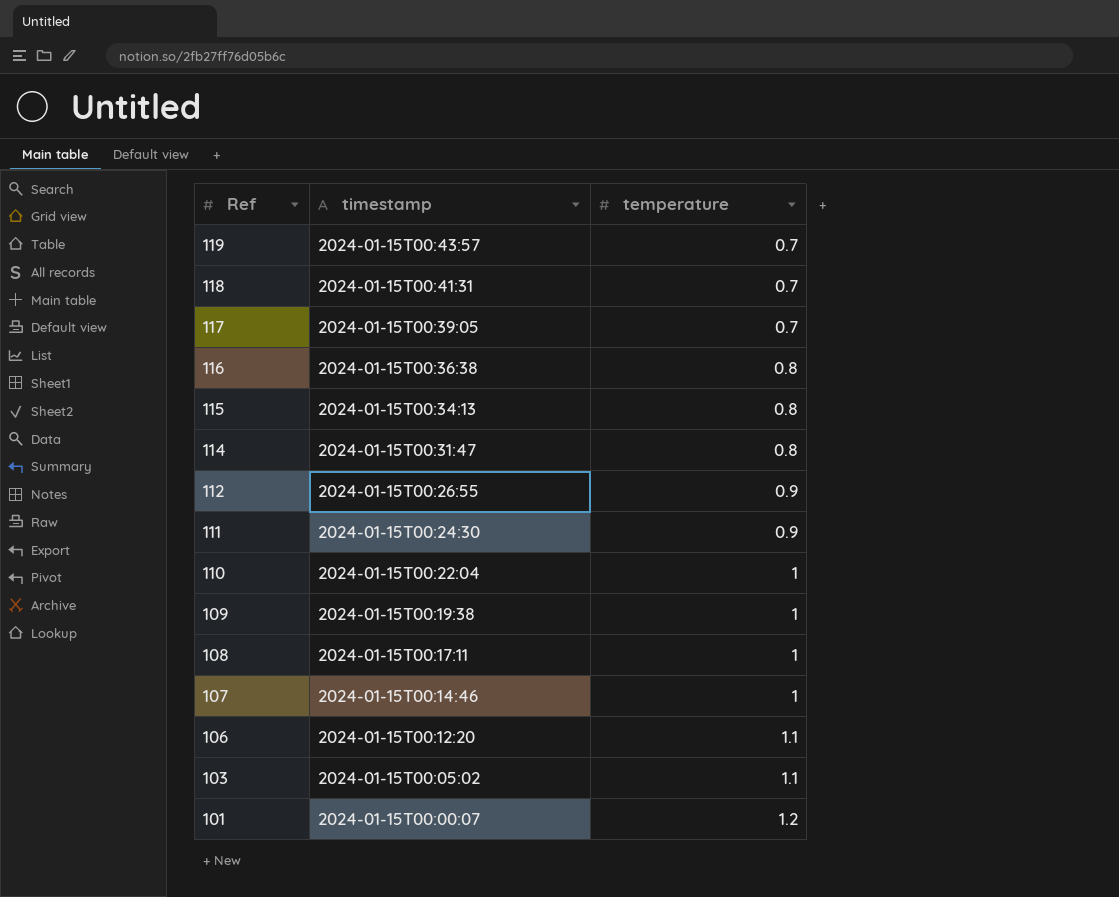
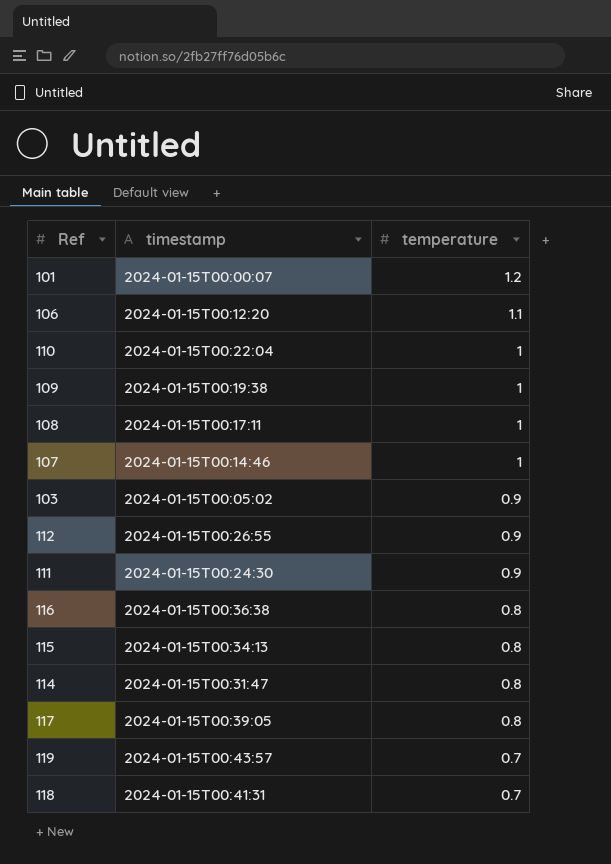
row order: Ref descending -> temperature descending
103 | temperature: 1.1 -> 0.9
117 | temperature: 0.7 -> 0.8

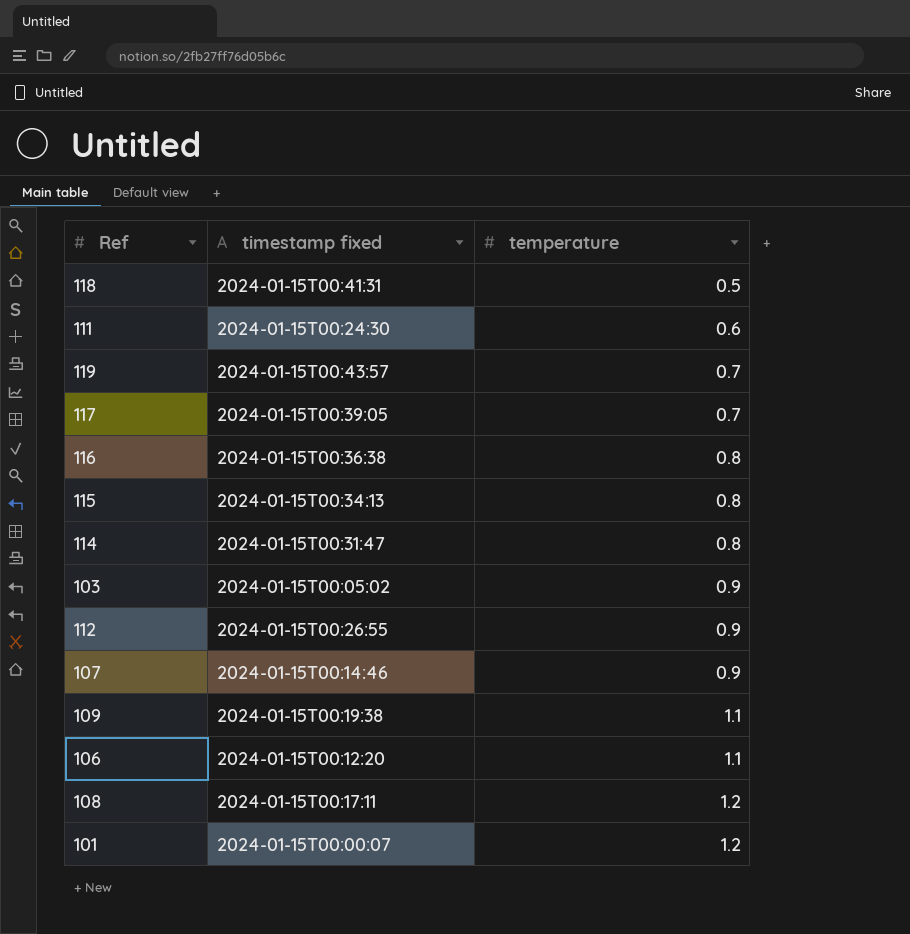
row order: temperature descending -> temperature ascending
column name: timestamp -> timestamp fixed
row 110: 2024-01-15T00:22:04 | 1 -> none
118 | temperature: 0.7 -> 0.5
111 | temperature: 0.9 -> 0.6
117 | temperature: 0.8 -> 0.7
107 | temperature: 1 -> 0.9
109 | temperature: 1 -> 1.1
108 | temperature: 1 -> 1.2

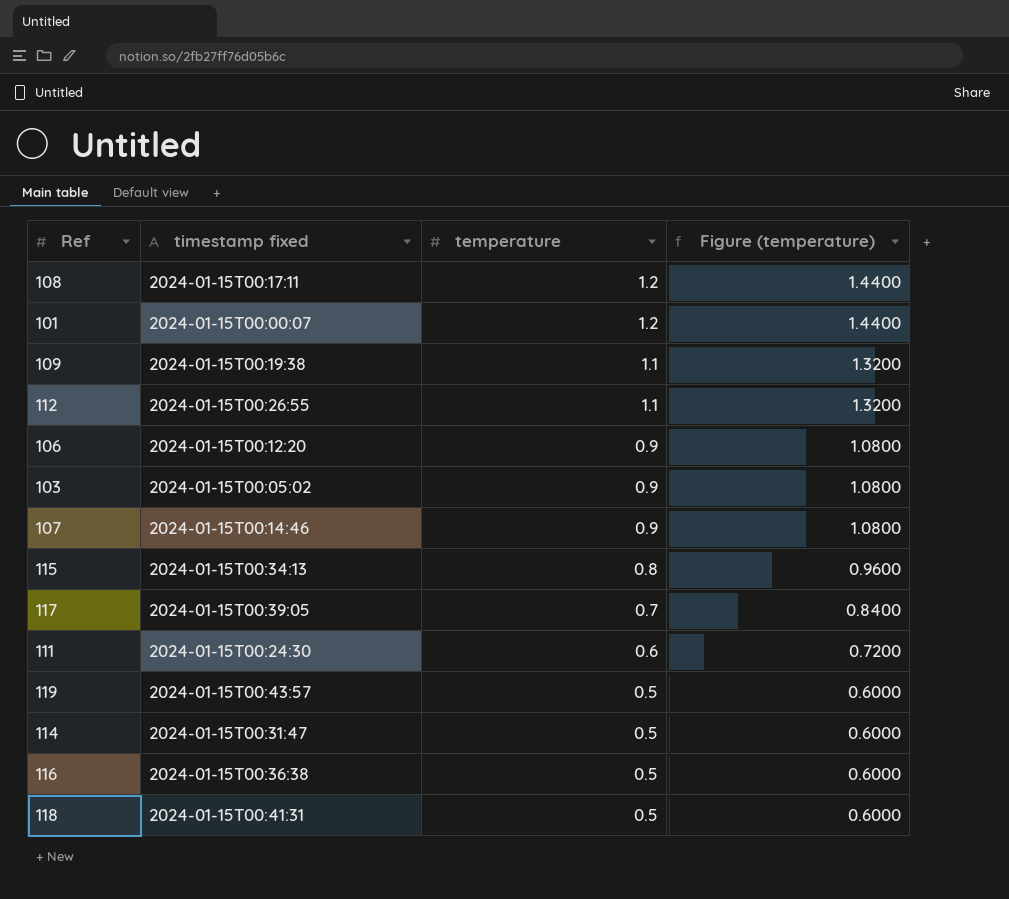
row order: temperature ascending -> temperature descending
column Figure (temperature) | formula: none -> [temperature] * 1.2
112 | temperature: 0.9 -> 1.1
106 | temperature: 1.1 -> 0.9
119 | temperature: 0.7 -> 0.5
114 | temperature: 0.8 -> 0.5
116 | temperature: 0.8 -> 0.5

